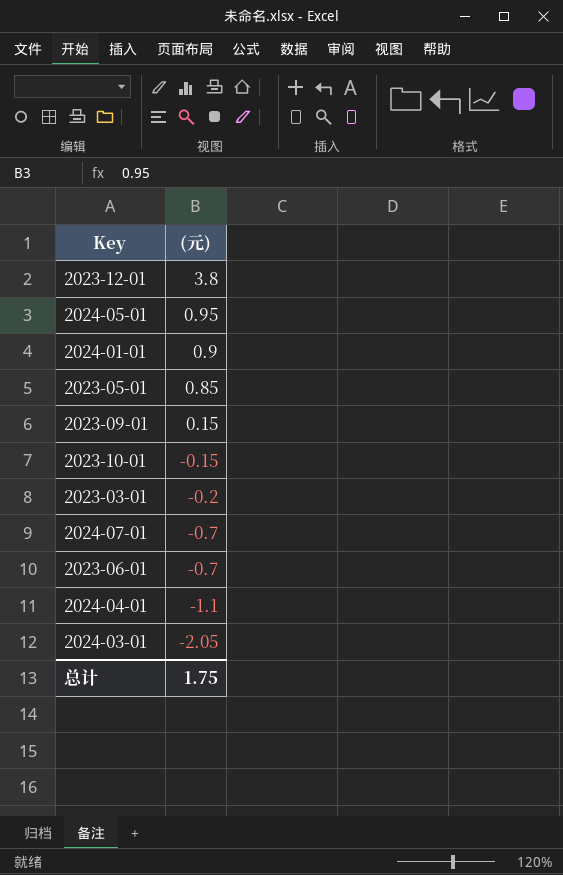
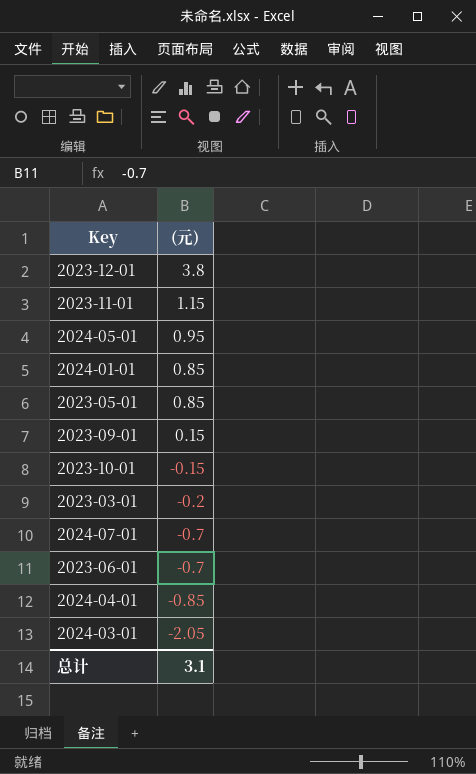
row 2023-11-01: none -> 1.15
2024-01-01 | (元): 0.9 -> 0.85
2024-04-01 | (元): -1.1 -> -0.85
总计 | (元): 1.75 -> 3.1

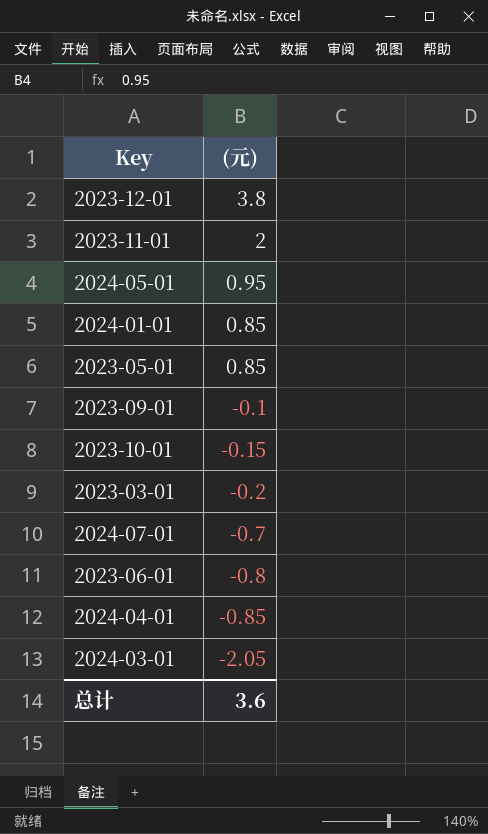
2023-11-01 | (元): 1.15 -> 2
2023-09-01 | (元): 0.15 -> -0.1
2023-06-01 | (元): -0.7 -> -0.8
总计 | (元): 3.1 -> 3.6

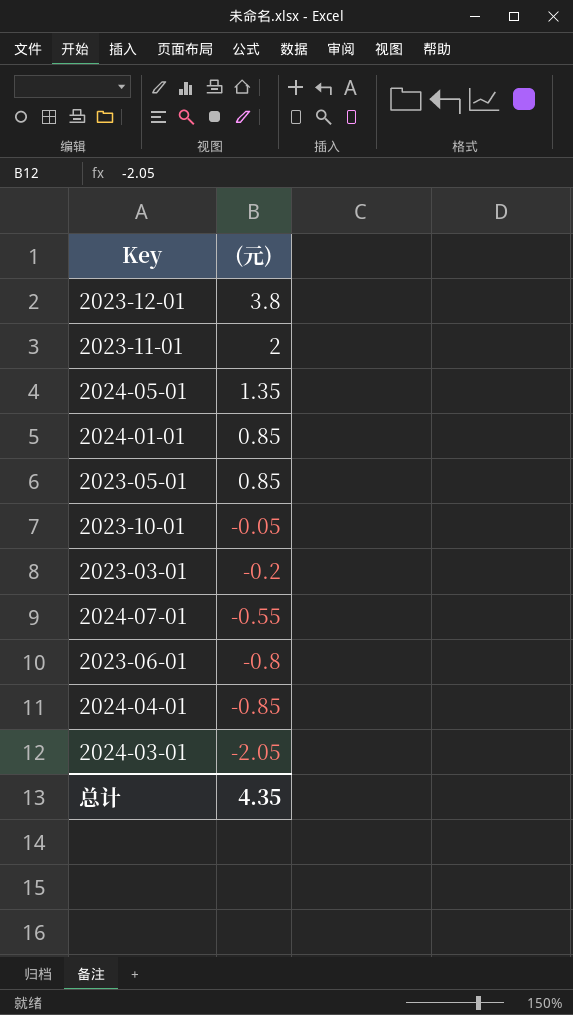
row 2023-09-01: -0.1 -> none
2024-05-01 | (元): 0.95 -> 1.35
2023-10-01 | (元): -0.15 -> -0.05
2024-07-01 | (元): -0.7 -> -0.55
总计 | (元): 3.6 -> 4.35

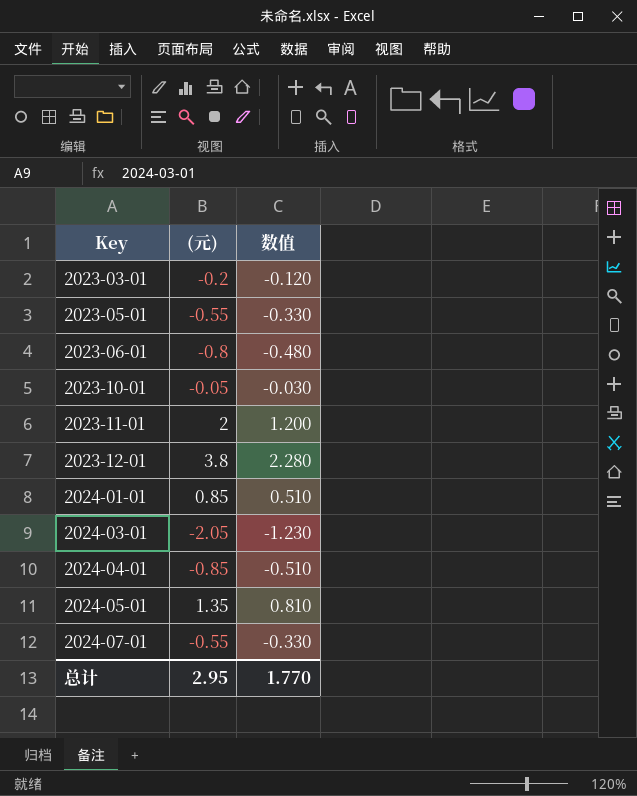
row order: (元) descending -> Key ascending
column 数值 | formula: none -> [(元)] * 0.6
2023-05-01 | (元): 0.85 -> -0.55
总计 | (元): 4.35 -> 2.95

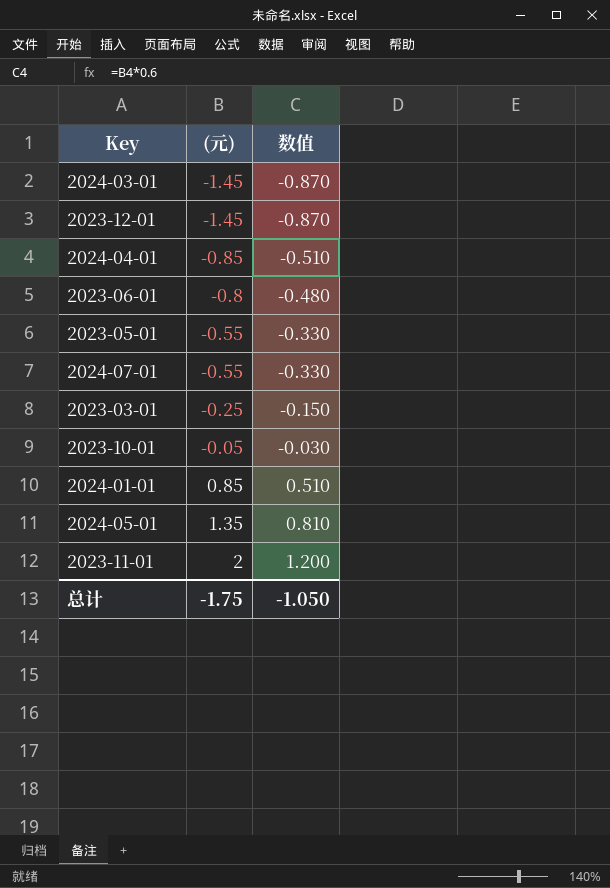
row order: Key ascending -> (元) ascending
2024-03-01 | (元): -2.05 -> -1.45
2024-03-01 | 数值: -1.230 -> -0.870
2023-12-01 | (元): 3.8 -> -1.45
2023-12-01 | 数值: 2.280 -> -0.870
2023-03-01 | (元): -0.2 -> -0.25
2023-03-01 | 数值: -0.120 -> -0.150
总计 | (元): 2.95 -> -1.75
总计 | 数值: 1.770 -> -1.050

